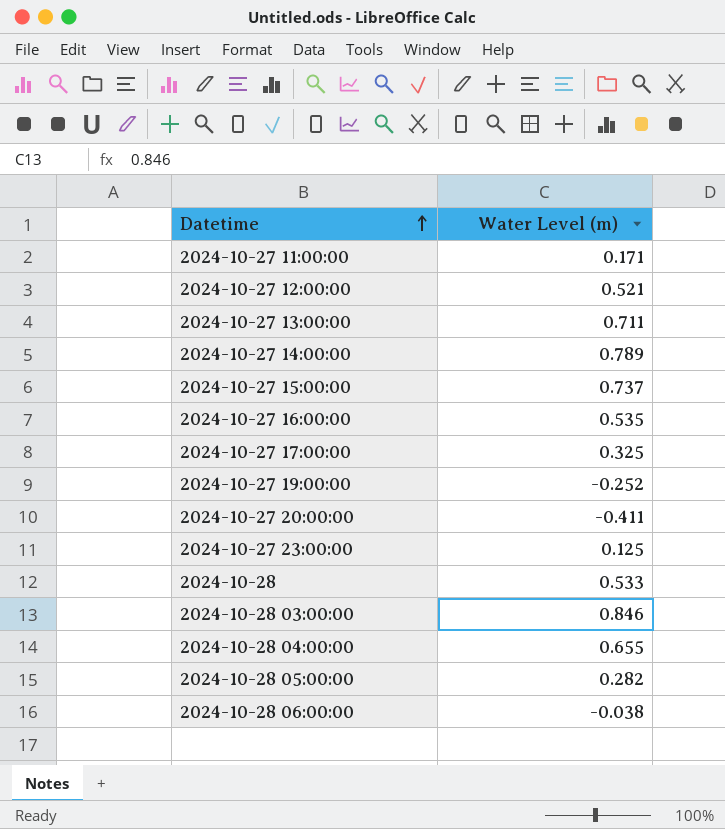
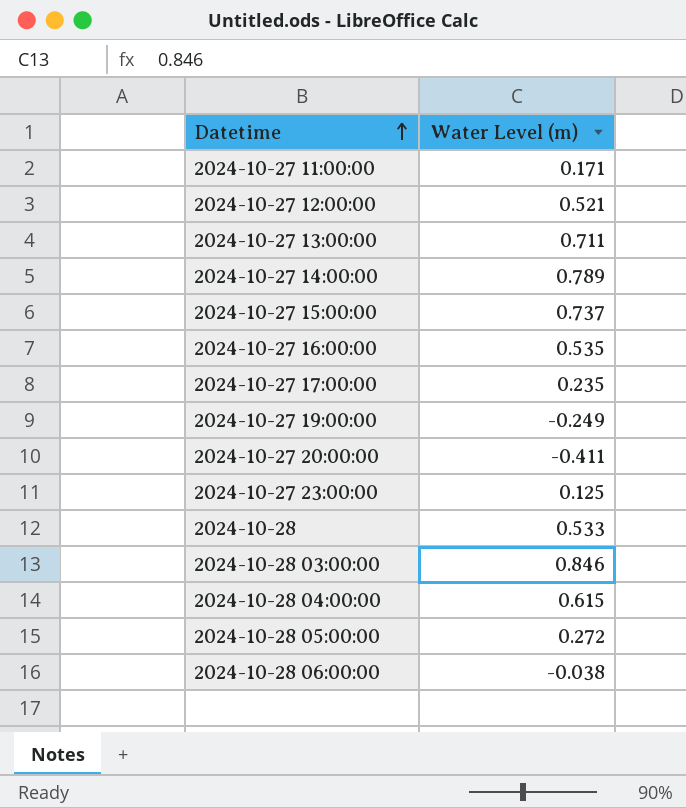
2024-10-27 17:00:00 | Water Level (m): 0.325 -> 0.235
2024-10-27 19:00:00 | Water Level (m): -0.252 -> -0.249
2024-10-28 04:00:00 | Water Level (m): 0.655 -> 0.615
2024-10-28 05:00:00 | Water Level (m): 0.282 -> 0.272

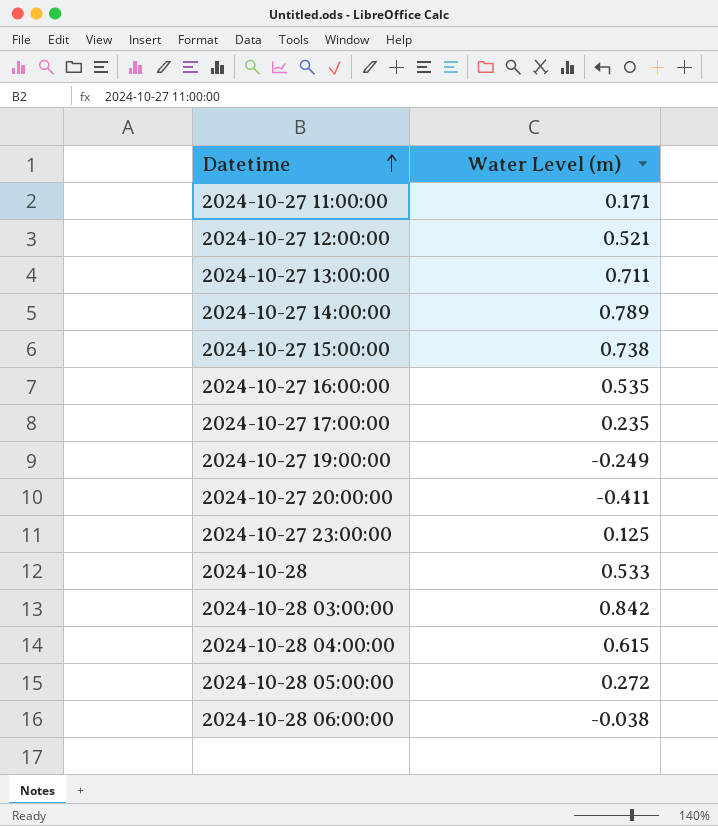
2024-10-27 15:00:00 | Water Level (m): 0.737 -> 0.738
2024-10-28 03:00:00 | Water Level (m): 0.846 -> 0.842

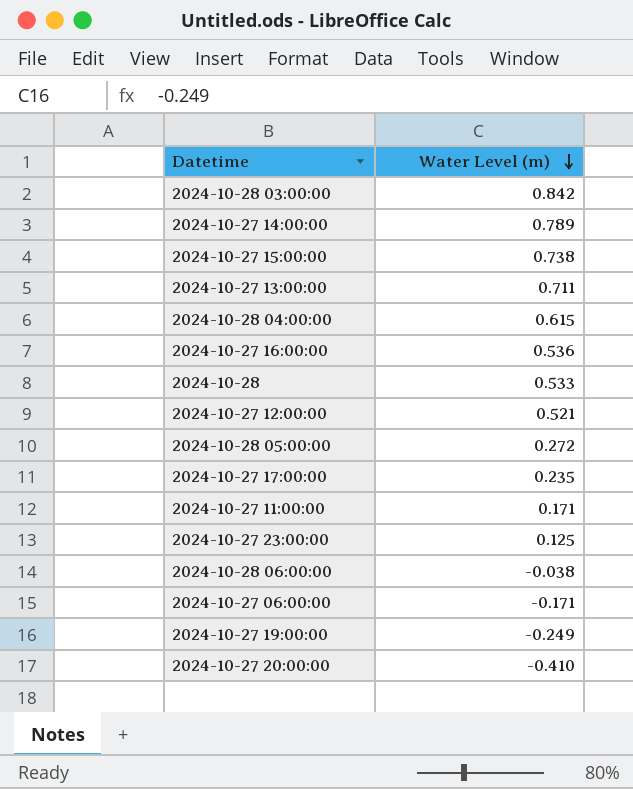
row order: Datetime ascending -> Water Level (m) descending
2024-10-27 16:00:00 | Water Level (m): 0.535 -> 0.536
row 2024-10-27 06:00:00: none -> -0.171
2024-10-27 20:00:00 | Water Level (m): -0.411 -> -0.410

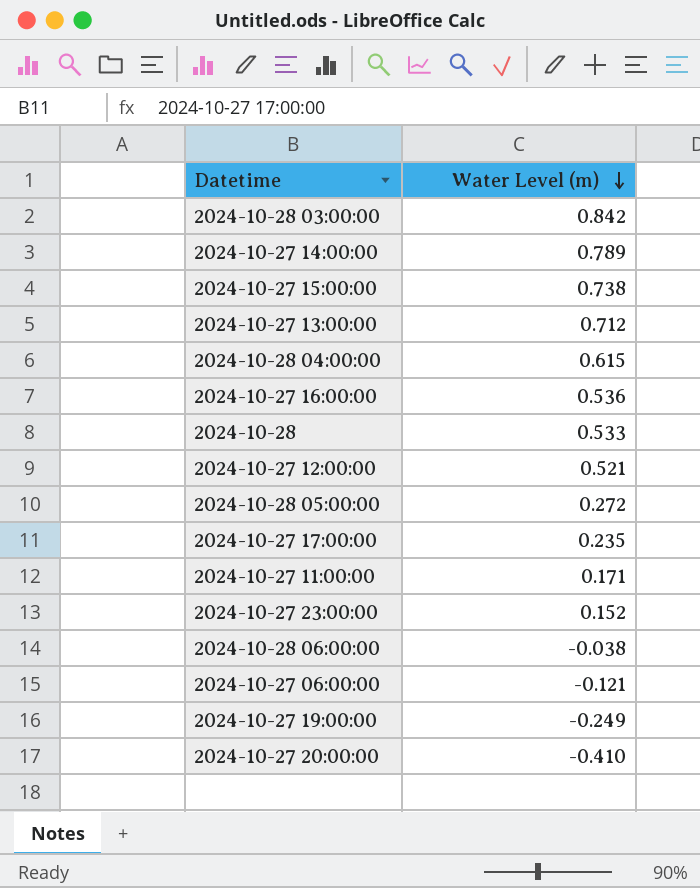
2024-10-27 13:00:00 | Water Level (m): 0.711 -> 0.712
2024-10-27 23:00:00 | Water Level (m): 0.125 -> 0.152
2024-10-27 06:00:00 | Water Level (m): -0.171 -> -0.121

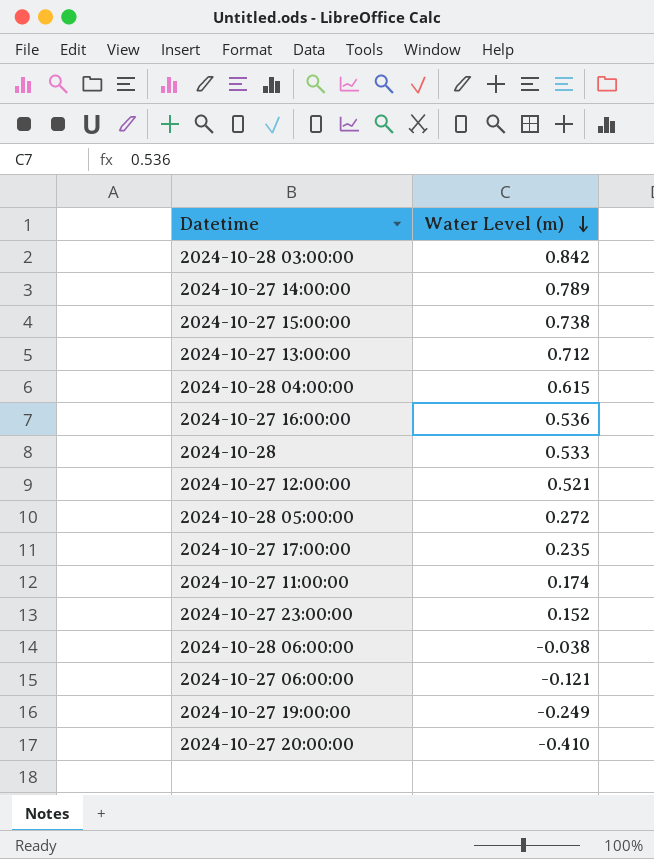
2024-10-27 11:00:00 | Water Level (m): 0.171 -> 0.174

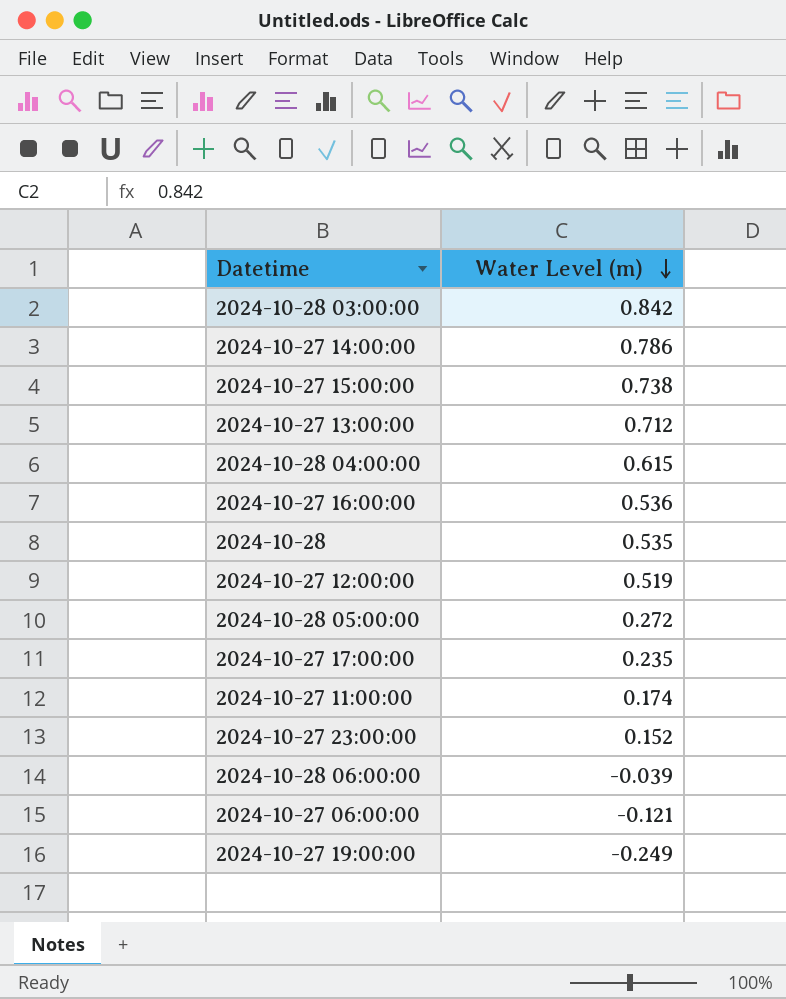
row 2024-10-27 20:00:00: -0.410 -> none
2024-10-27 14:00:00 | Water Level (m): 0.789 -> 0.786
2024-10-28 | Water Level (m): 0.533 -> 0.535
2024-10-27 12:00:00 | Water Level (m): 0.521 -> 0.519
2024-10-28 06:00:00 | Water Level (m): -0.038 -> -0.039

